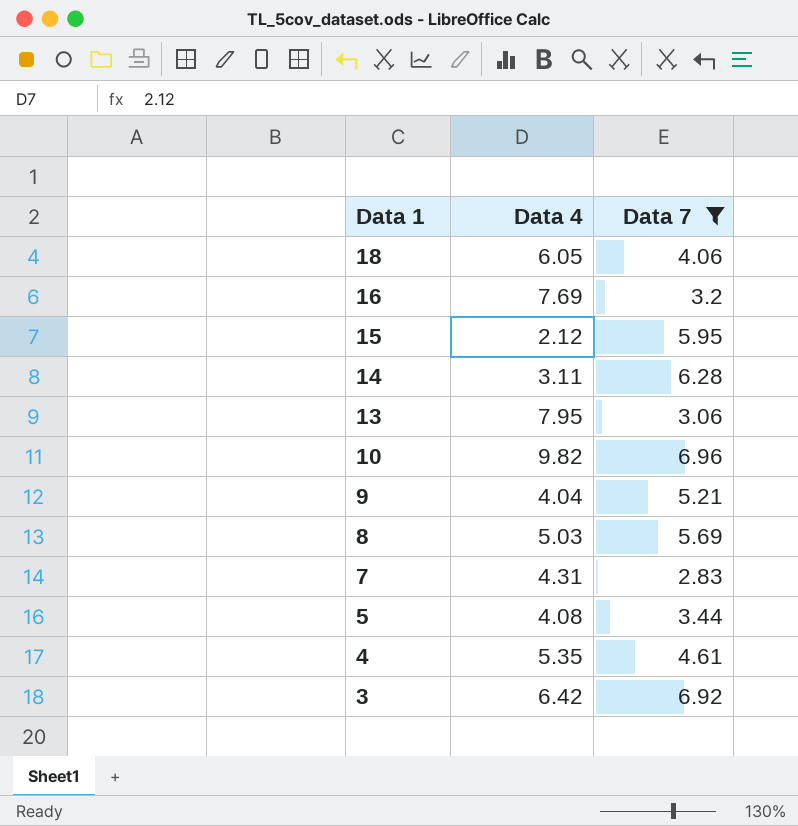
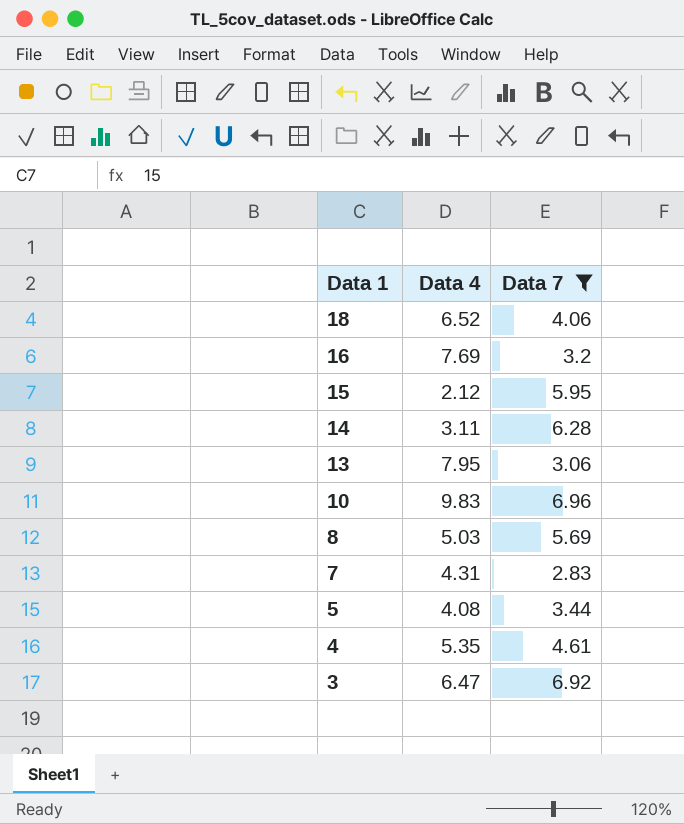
row 9: 4.04 | 5.21 -> none
18 | Data 4: 6.05 -> 6.52
10 | Data 4: 9.82 -> 9.83
3 | Data 4: 6.42 -> 6.47

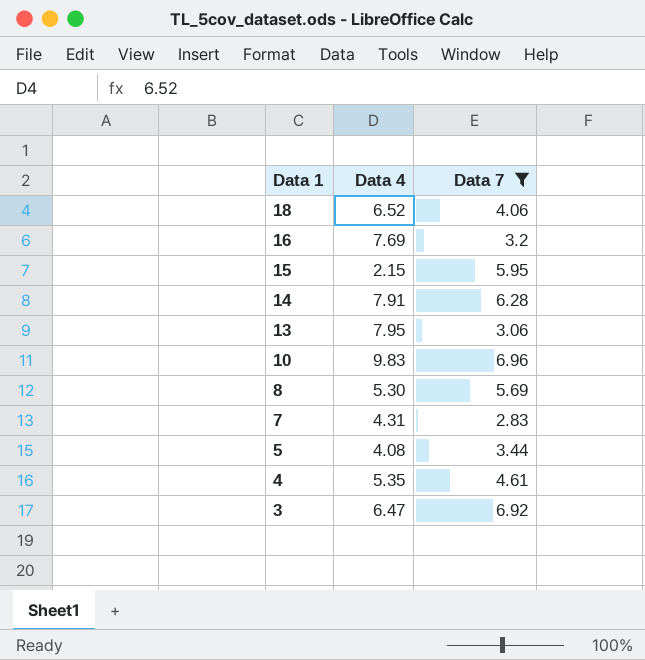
15 | Data 4: 2.12 -> 2.15
14 | Data 4: 3.11 -> 7.91
8 | Data 4: 5.03 -> 5.30

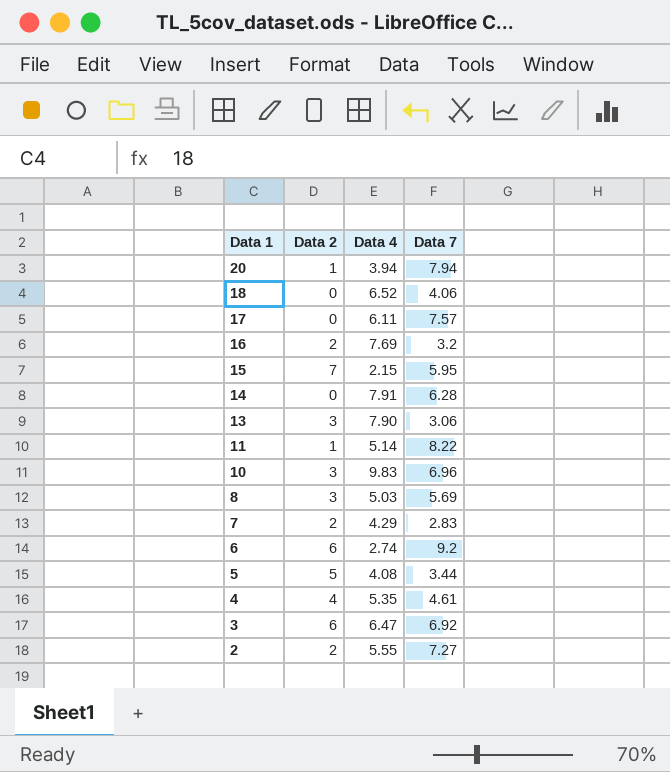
filter: Data 7 <= 6.96 -> none
column Data 2 | position: none -> 2
13 | Data 4: 7.95 -> 7.90
8 | Data 4: 5.30 -> 5.03
7 | Data 4: 4.31 -> 4.29

